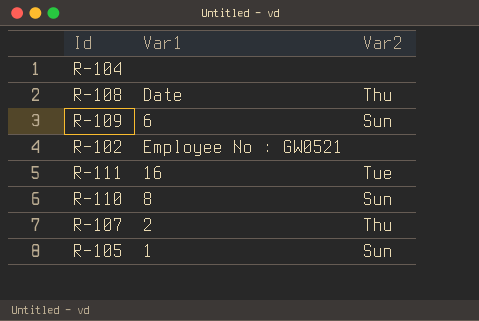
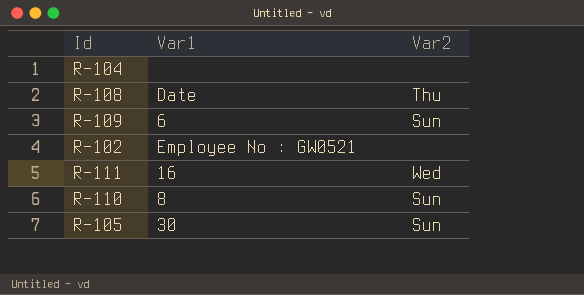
row R-107: 2 | Thu -> none
R-111 | Var2: Tue -> Wed
R-105 | Var1: 1 -> 30

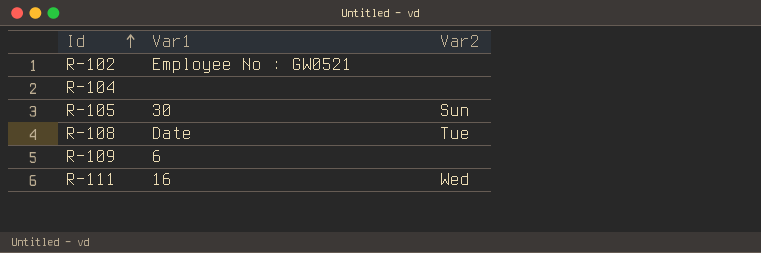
row order: none -> Id ascending
row R-110: 8 | Sun -> none
R-108 | Var2: Thu -> Tue
R-109 | Var2: Sun -> none

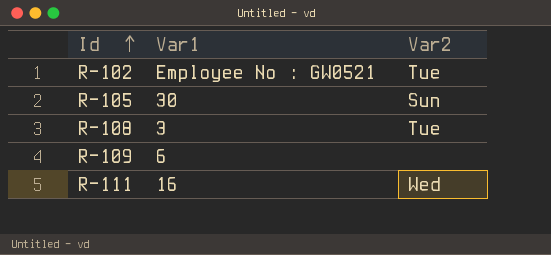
row R-104: none | none -> none
R-102 | Var2: none -> Tue
R-108 | Var1: Date -> 3

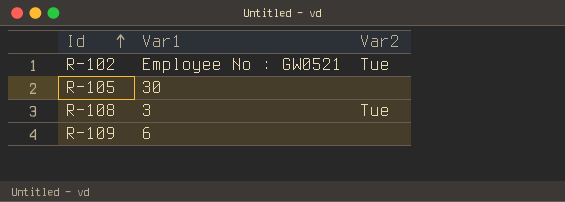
row R-111: 16 | Wed -> none
R-105 | Var2: Sun -> none

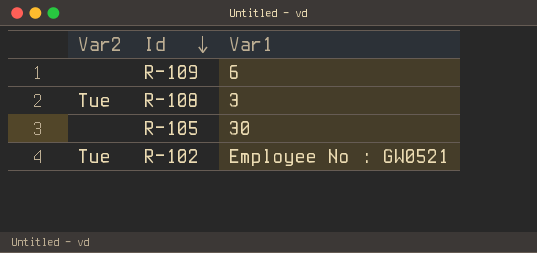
row order: Id ascending -> Id descending
column Var2 | position: 3 -> 1

